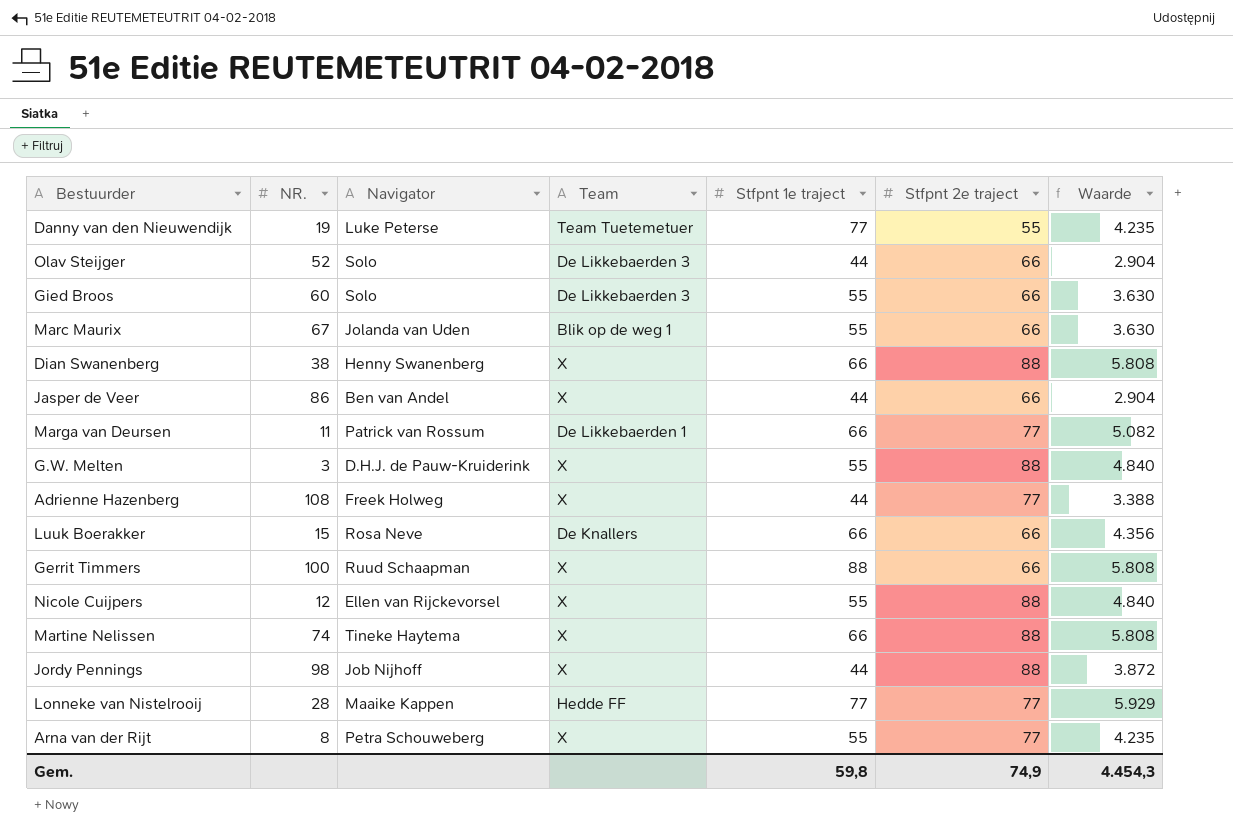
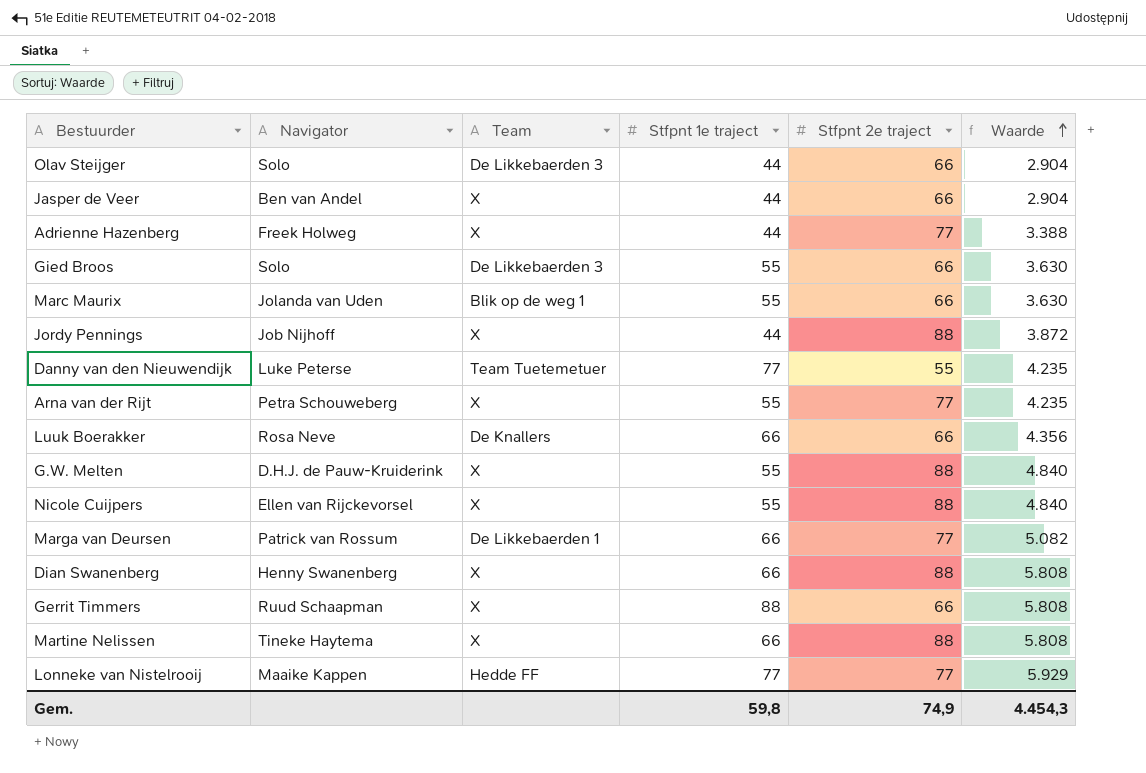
row order: none -> Waarde ascending
column NR. | position: 2 -> none

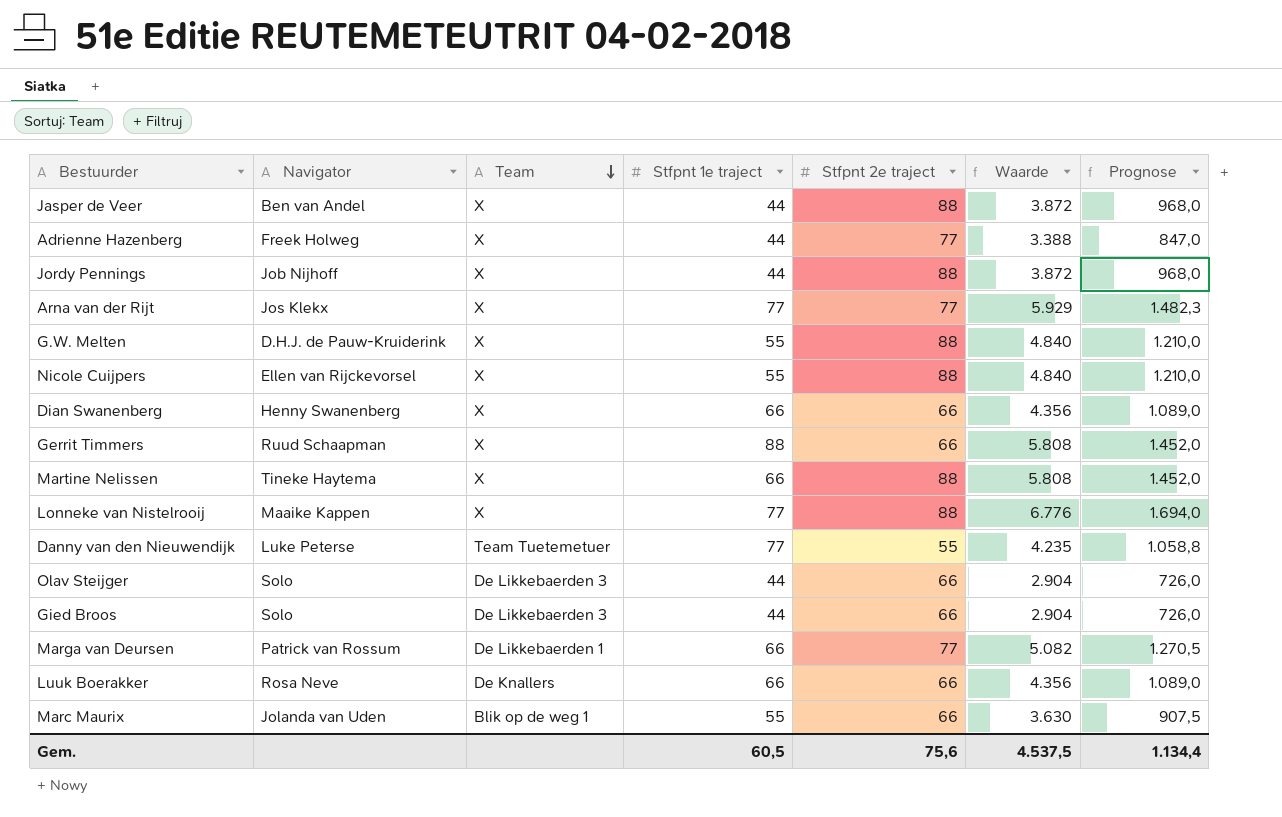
row order: Waarde ascending -> Team descending
column Prognose | formula: none -> [Waarde] * 0,25
Jasper de Veer | Stfpnt 2e traject: 66 -> 88
Jasper de Veer | Waarde: 2.904 -> 3.872
Arna van der Rijt | Navigator: Petra Schouweberg -> Jos Klekx
Arna van der Rijt | Stfpnt 1e traject: 55 -> 77
Arna van der Rijt | Waarde: 4.235 -> 5.929
Dian Swanenberg | Stfpnt 2e traject: 88 -> 66
Dian Swanenberg | Waarde: 5.808 -> 4.356
Lonneke van Nistelrooij | Team: Hedde FF -> X
Lonneke van Nistelrooij | Stfpnt 2e traject: 77 -> 88
Lonneke van Nistelrooij | Waarde: 5.929 -> 6.776
Gied Broos | Stfpnt 1e traject: 55 -> 44
Gied Broos | Waarde: 3.630 -> 2.904
Gem. | Stfpnt 1e traject: 59,8 -> 60,5
Gem. | Stfpnt 2e traject: 74,9 -> 75,6
Gem. | Waarde: 4.454,3 -> 4.537,5

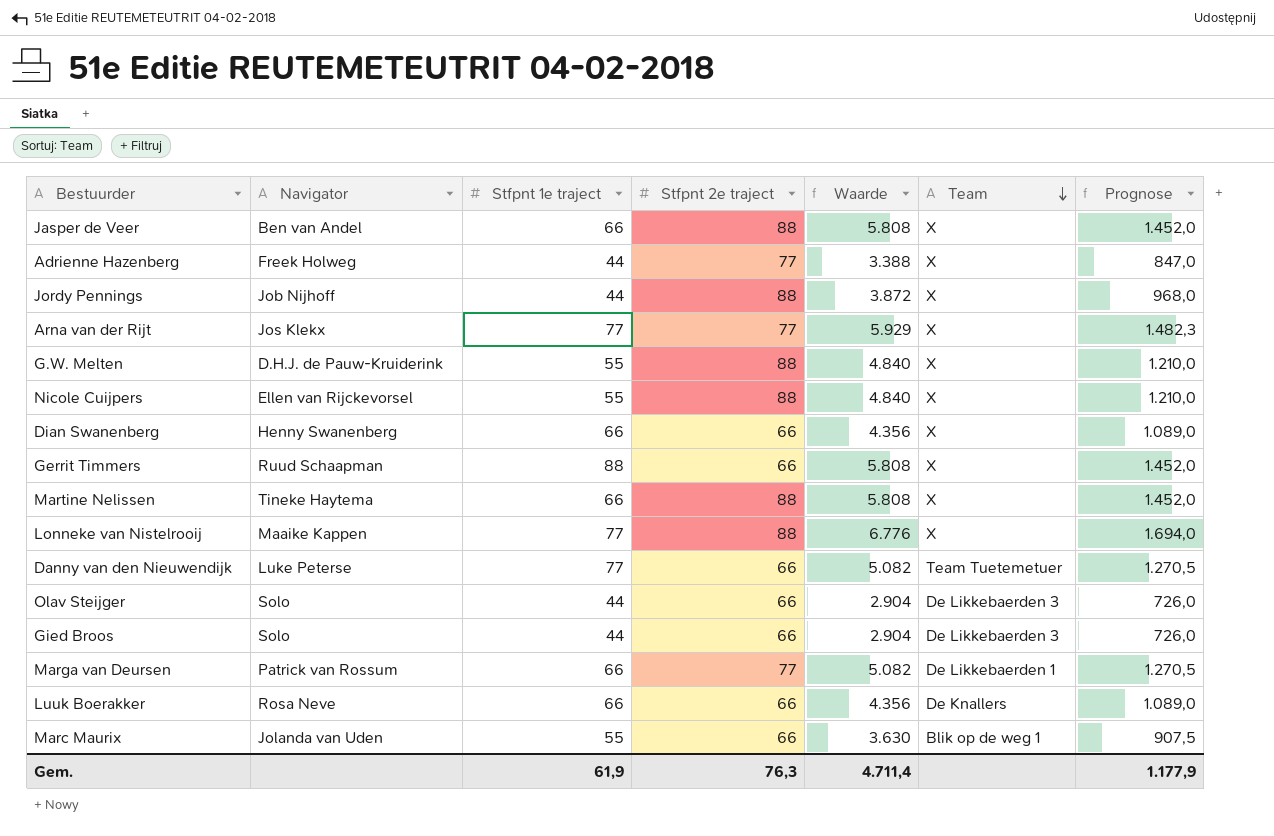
column Team | position: 3 -> 6
Jasper de Veer | Stfpnt 1e traject: 44 -> 66
Jasper de Veer | Waarde: 3.872 -> 5.808
Jasper de Veer | Prognose: 968,0 -> 1.452,0
Danny van den Nieuwendijk | Stfpnt 2e traject: 55 -> 66
Danny van den Nieuwendijk | Waarde: 4.235 -> 5.082
Danny van den Nieuwendijk | Prognose: 1.058,8 -> 1.270,5
Gem. | Stfpnt 1e traject: 60,5 -> 61,9
Gem. | Stfpnt 2e traject: 75,6 -> 76,3
Gem. | Waarde: 4.537,5 -> 4.711,4
Gem. | Prognose: 1.134,4 -> 1.177,9

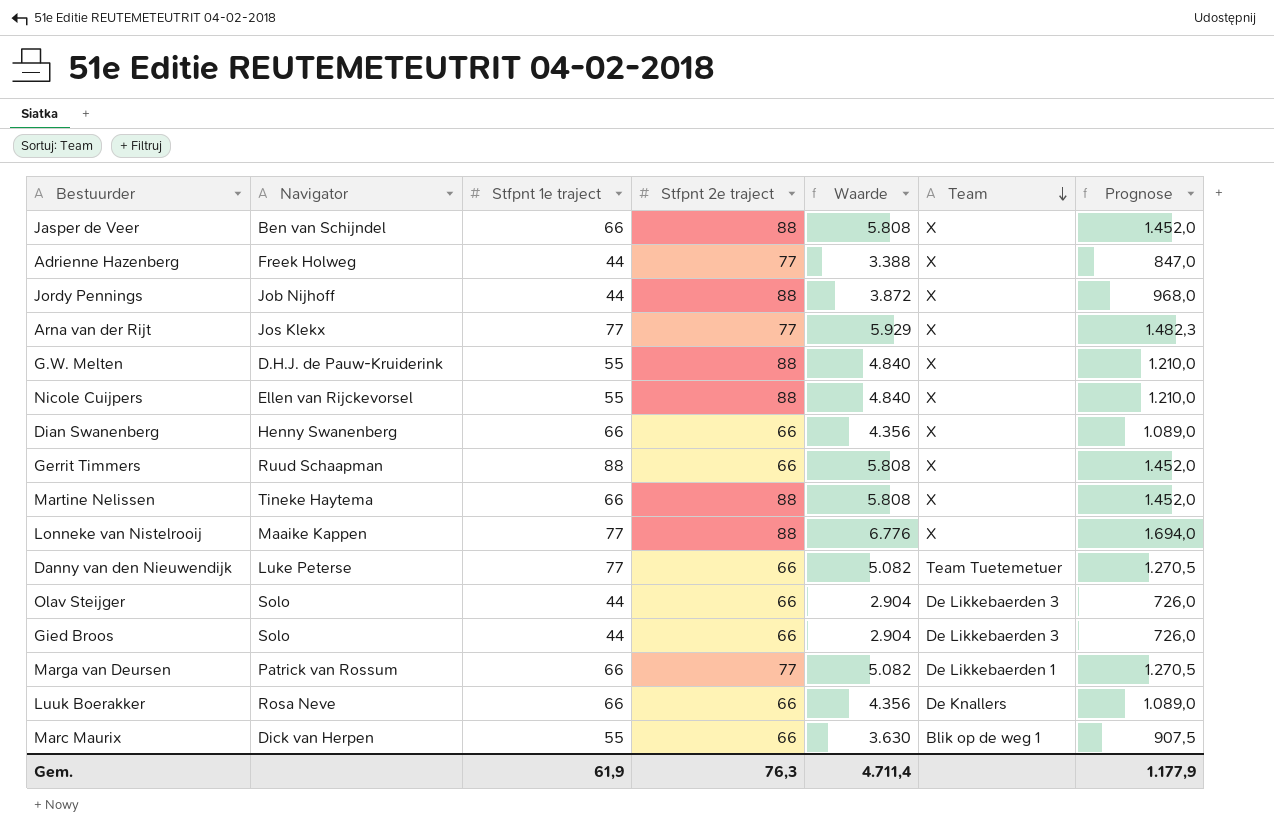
Jasper de Veer | Navigator: Ben van Andel -> Ben van Schijndel
Marc Maurix | Navigator: Jolanda van Uden -> Dick van Herpen

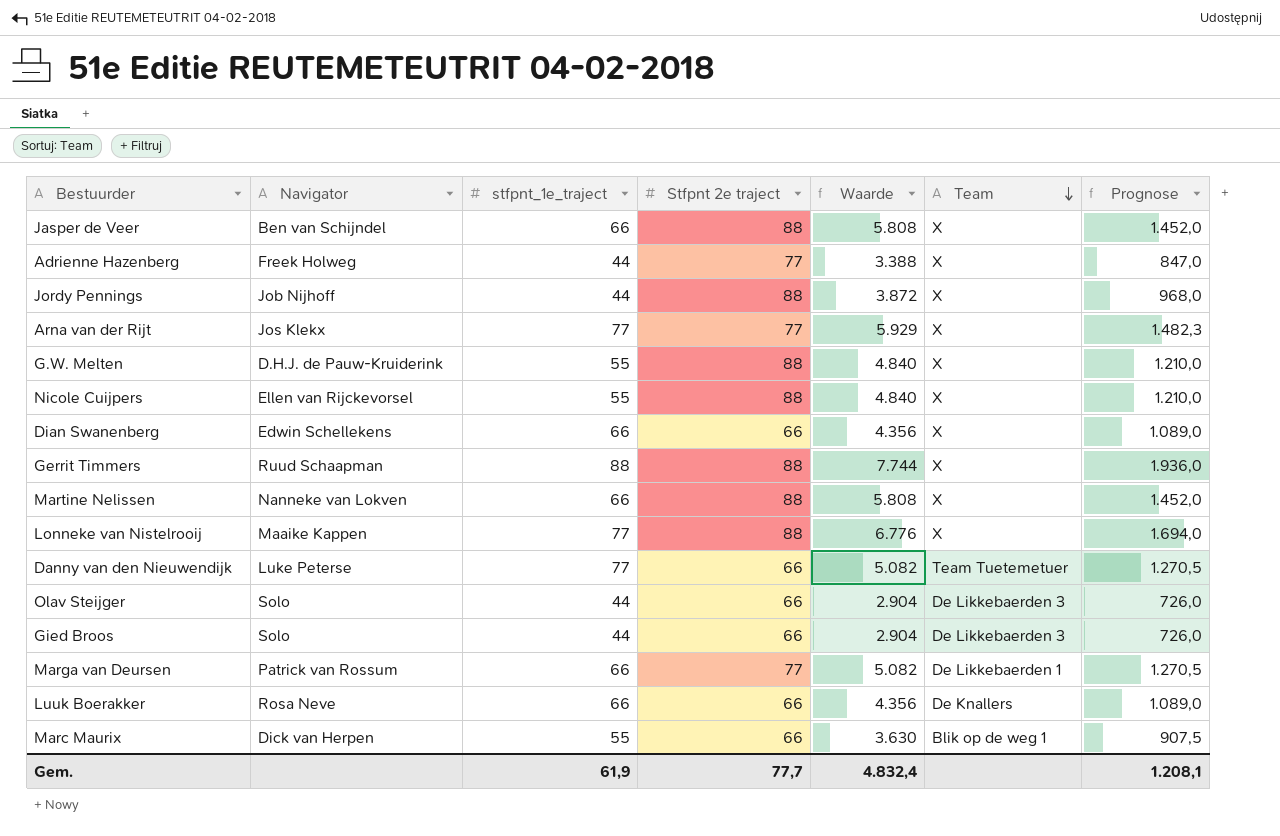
column name: Stfpnt 1e traject -> stfpnt_1e_traject
Dian Swanenberg | Navigator: Henny Swanenberg -> Edwin Schellekens
Gerrit Timmers | Stfpnt 2e traject: 66 -> 88
Gerrit Timmers | Waarde: 5.808 -> 7.744
Gerrit Timmers | Prognose: 1.452,0 -> 1.936,0
Martine Nelissen | Navigator: Tineke Haytema -> Nanneke van Lokven
Gem. | Stfpnt 2e traject: 76,3 -> 77,7
Gem. | Waarde: 4.711,4 -> 4.832,4
Gem. | Prognose: 1.177,9 -> 1.208,1

